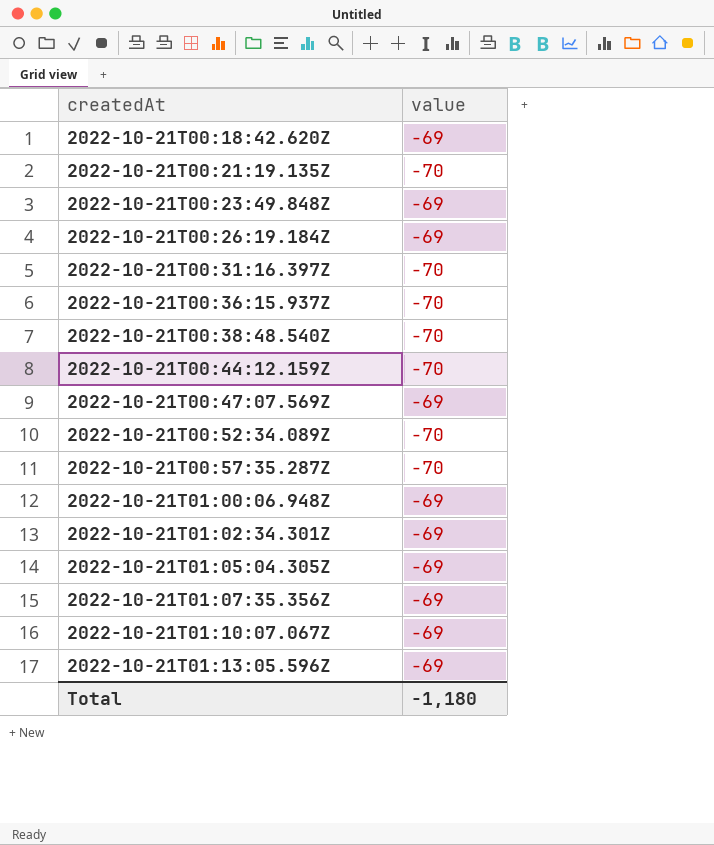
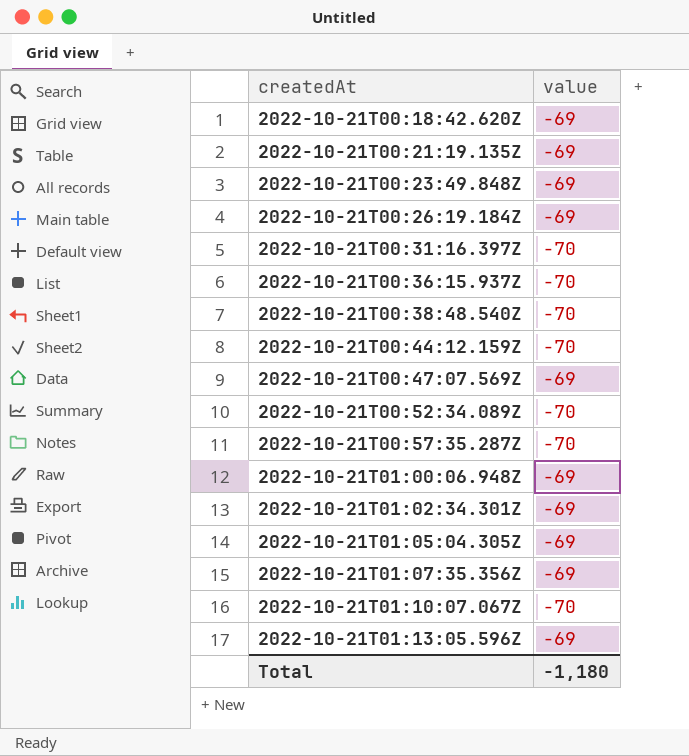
2022-10-21T00:21:19.135Z | value: -70 -> -69
2022-10-21T01:10:07.067Z | value: -69 -> -70

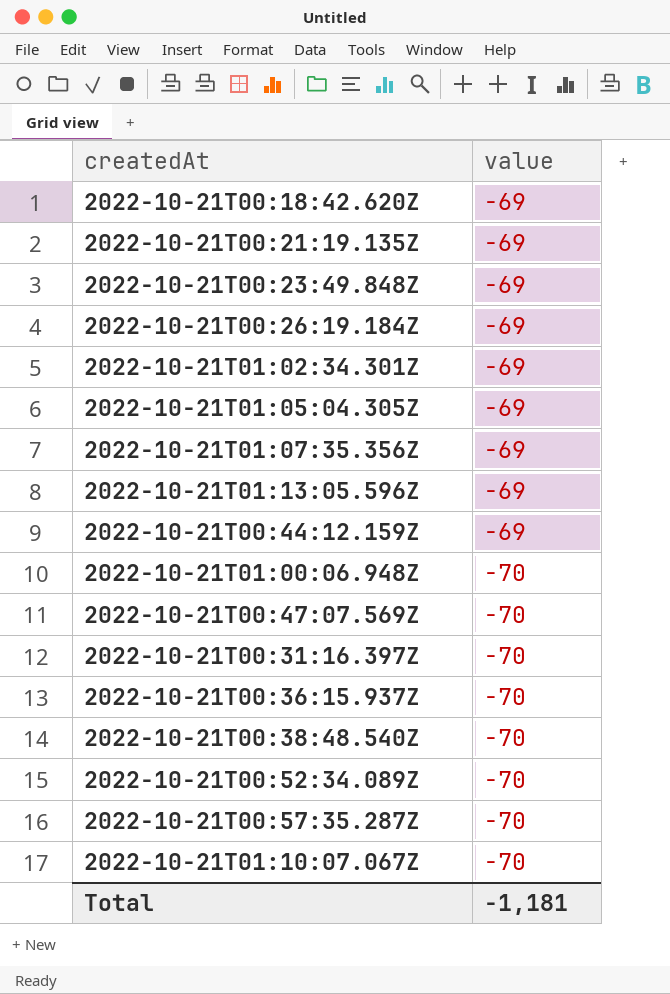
row order: createdAt ascending -> value descending
2022-10-21T00:44:12.159Z | value: -70 -> -69
2022-10-21T01:00:06.948Z | value: -69 -> -70
2022-10-21T00:47:07.569Z | value: -69 -> -70
Total | value: -1,180 -> -1,181

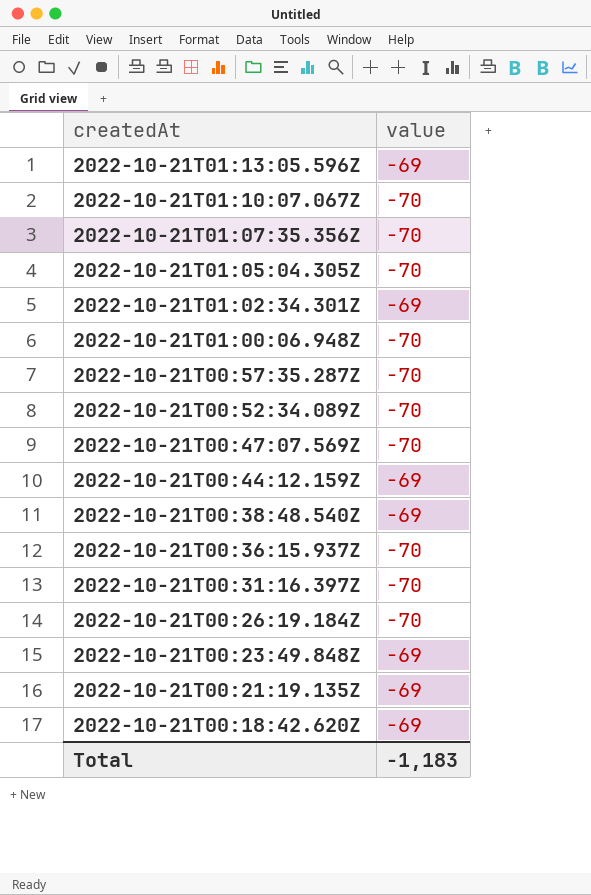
row order: value descending -> createdAt descending
2022-10-21T01:07:35.356Z | value: -69 -> -70
2022-10-21T01:05:04.305Z | value: -69 -> -70
2022-10-21T00:38:48.540Z | value: -70 -> -69
2022-10-21T00:26:19.184Z | value: -69 -> -70
Total | value: -1,181 -> -1,183

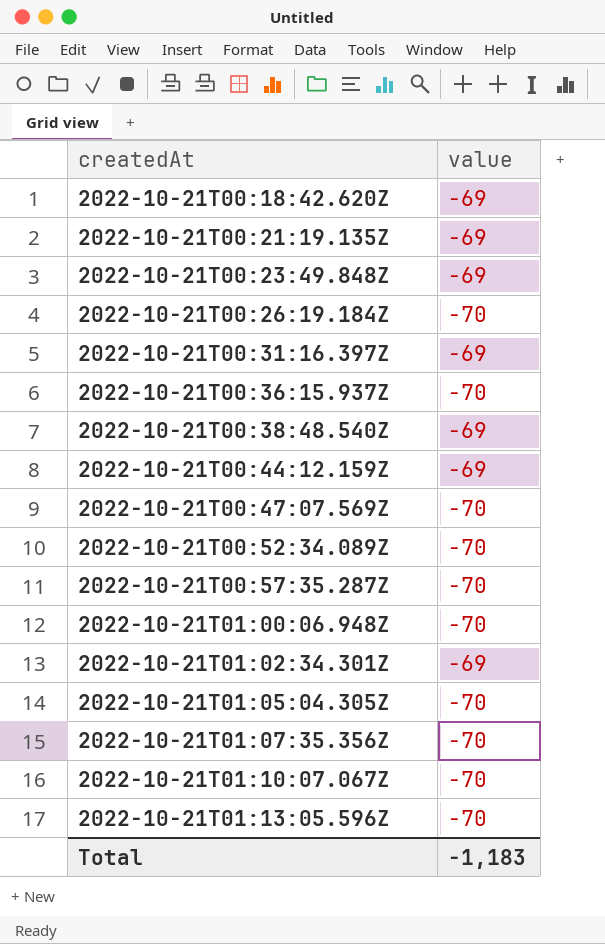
row order: createdAt descending -> createdAt ascending
2022-10-21T00:31:16.397Z | value: -70 -> -69
2022-10-21T01:13:05.596Z | value: -69 -> -70

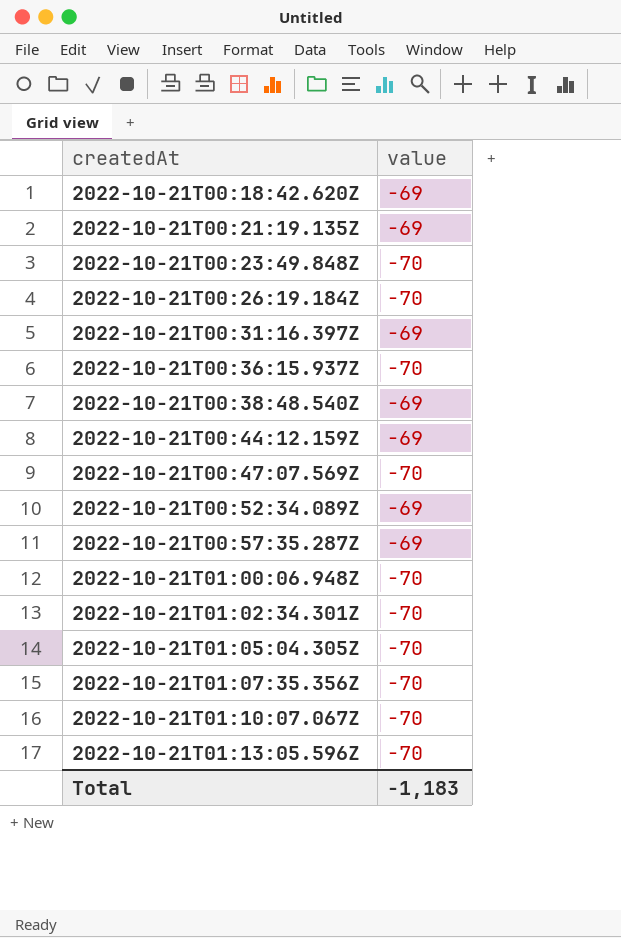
2022-10-21T00:23:49.848Z | value: -69 -> -70
2022-10-21T00:52:34.089Z | value: -70 -> -69
2022-10-21T00:57:35.287Z | value: -70 -> -69
2022-10-21T01:02:34.301Z | value: -69 -> -70

